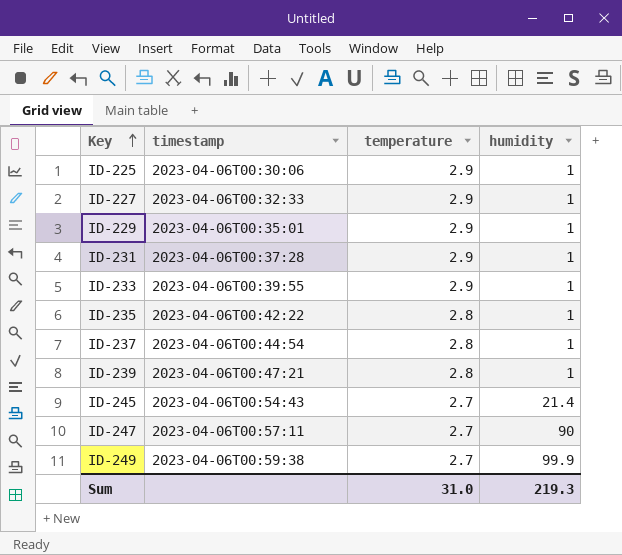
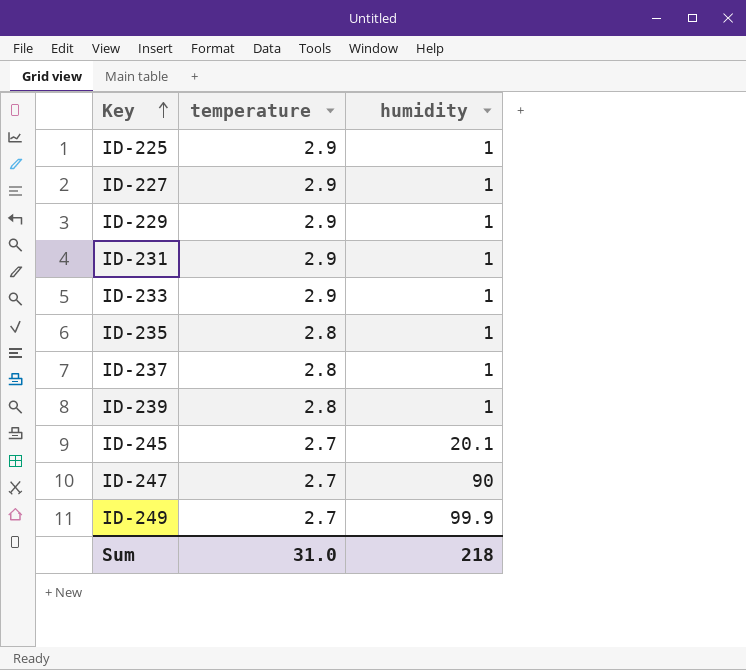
column timestamp | position: 2 -> none
ID-245 | humidity: 21.4 -> 20.1
Sum | humidity: 219.3 -> 218

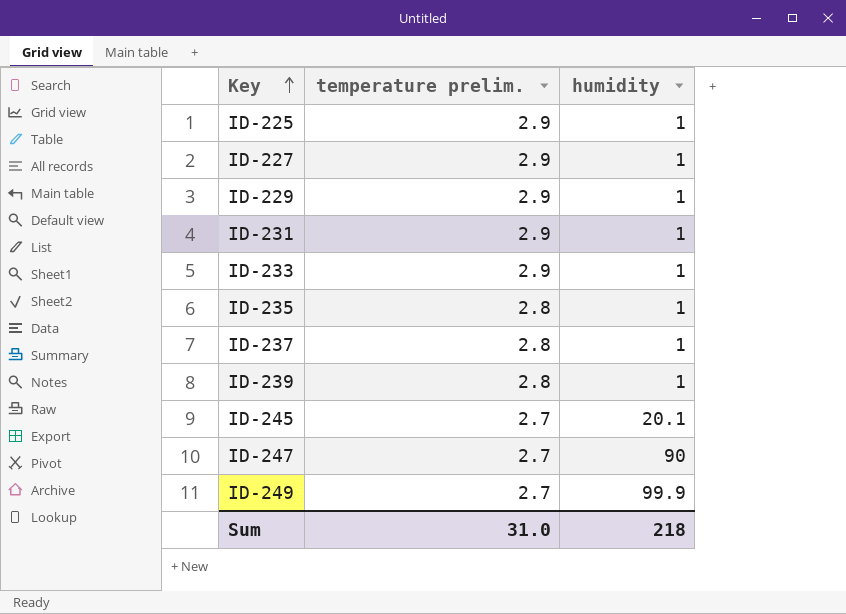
column name: temperature -> temperature prelim.

